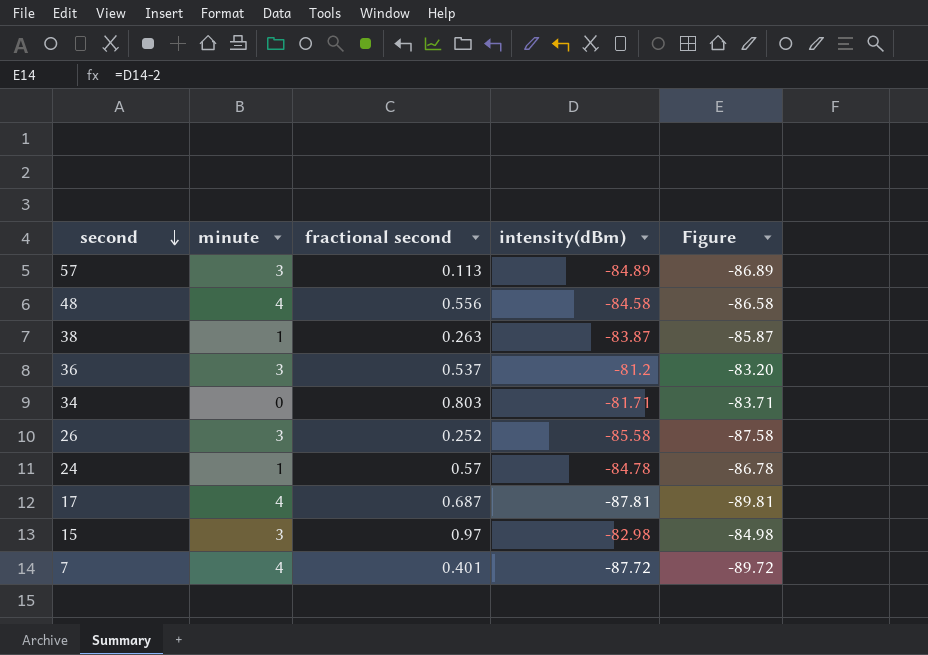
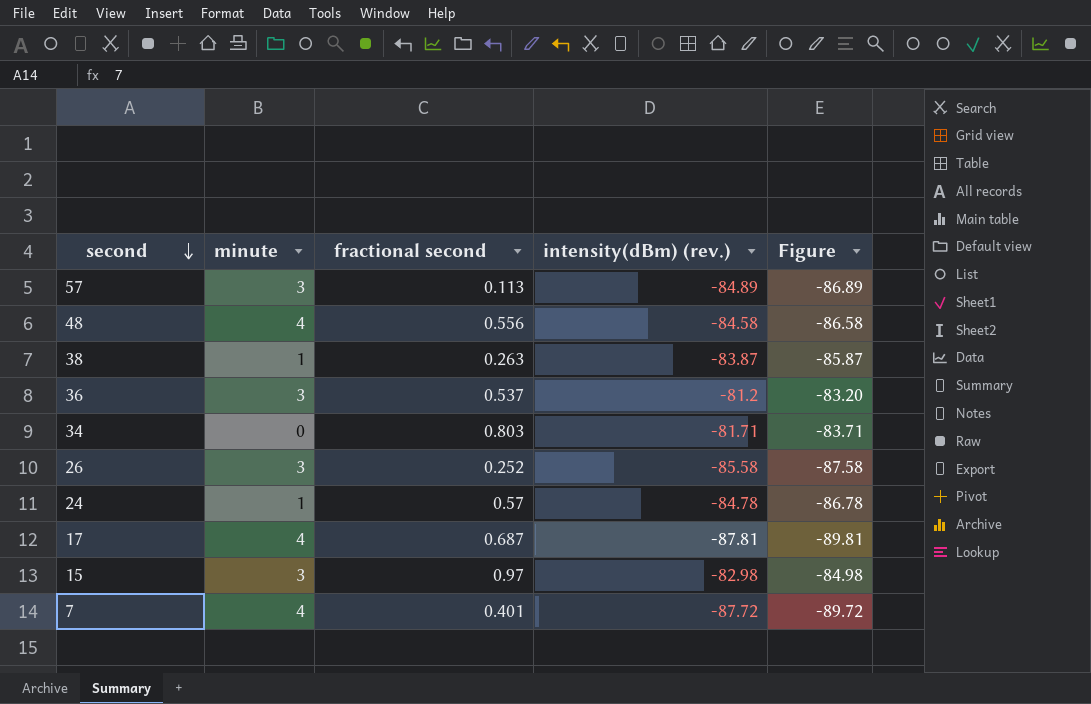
column name: intensity(dBm) -> intensity(dBm) (rev.)

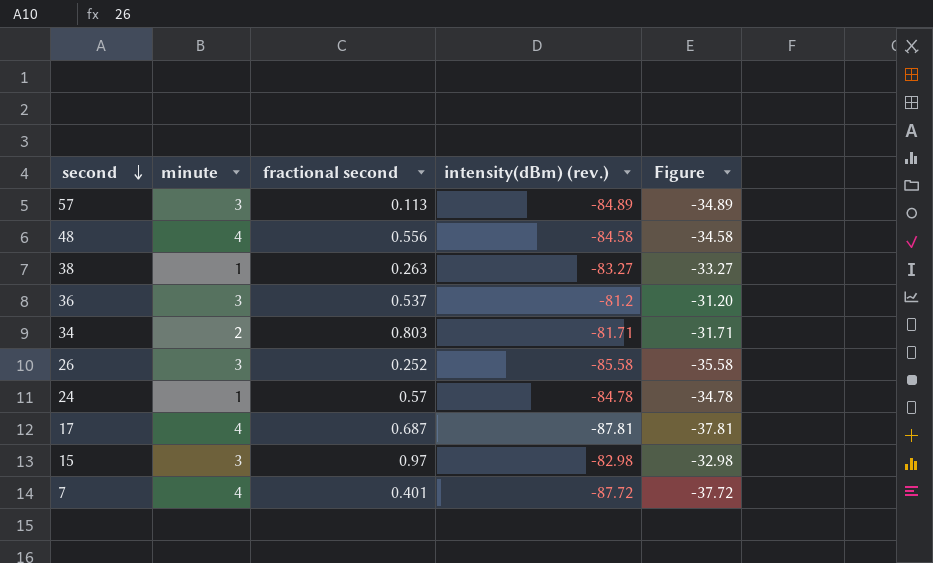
column Figure | formula: [intensity(dBm) (rev.)] - 2 -> [intensity(dBm) (rev.)] + 50
38 | intensity(dBm) (rev.): -83.87 -> -83.27
34 | minute: 0 -> 2

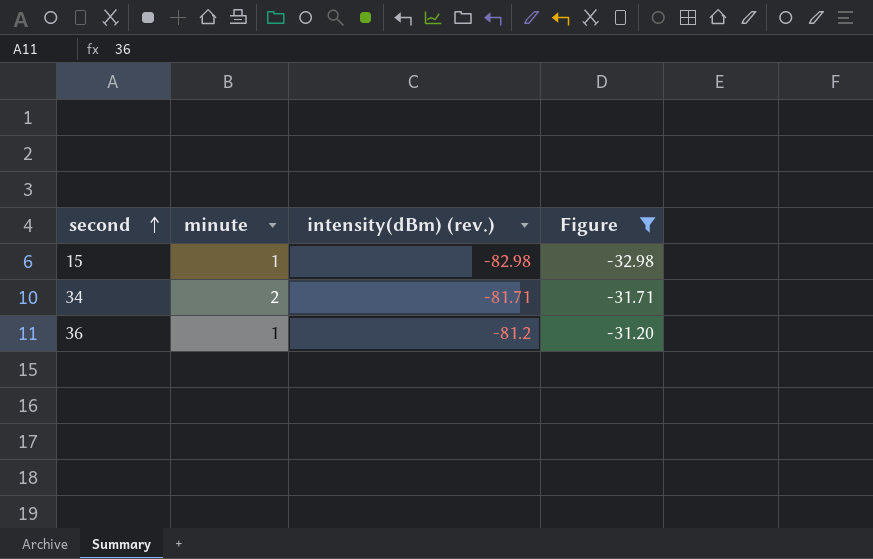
filter: none -> Figure >= -32.98
row order: second descending -> second ascending
column fractional second | position: 3 -> none
15 | minute: 3 -> 1
36 | minute: 3 -> 1

